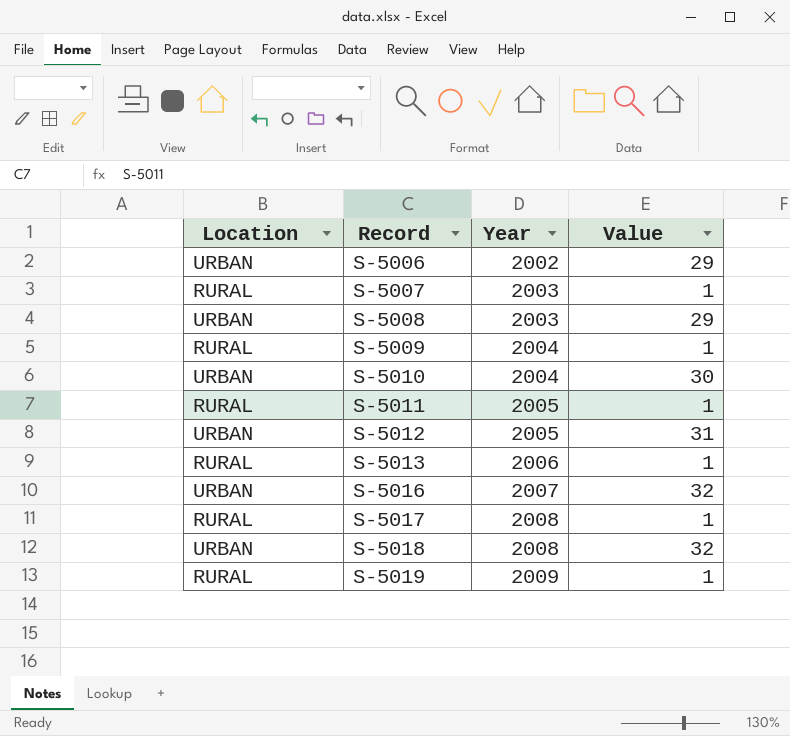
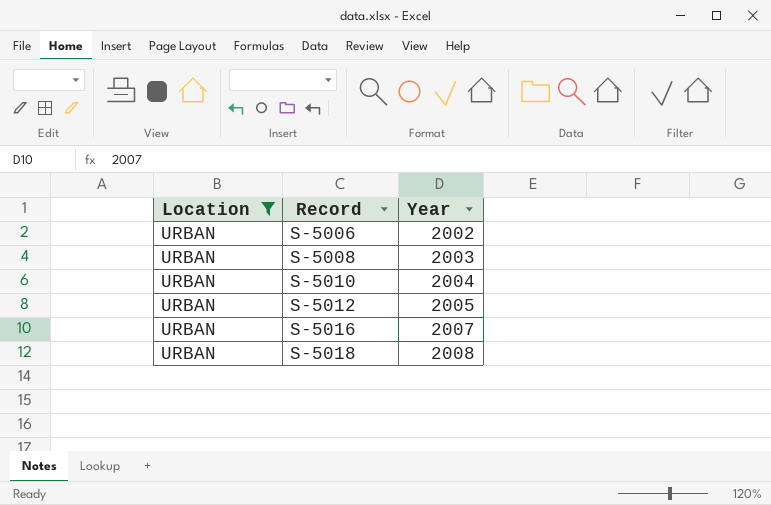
filter: none -> Location = URBAN
column Value | position: 4 -> none

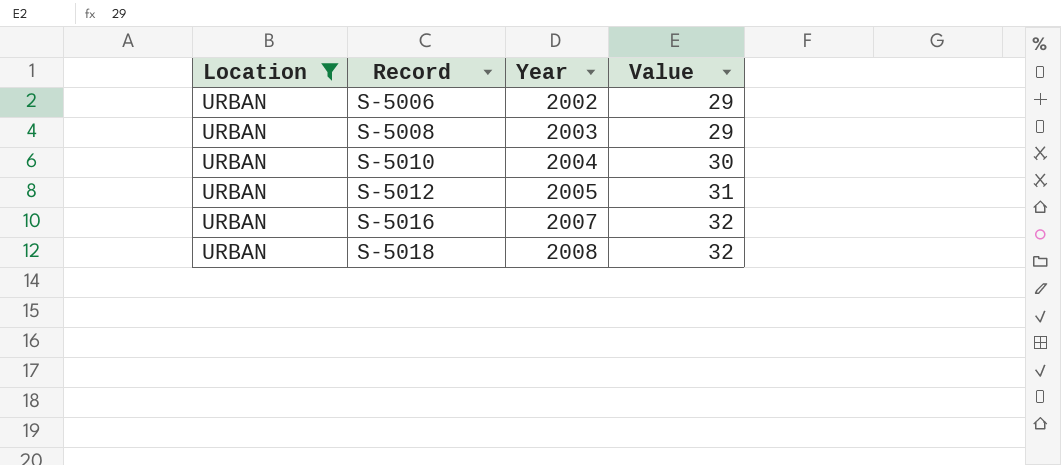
column Value | position: none -> 4

